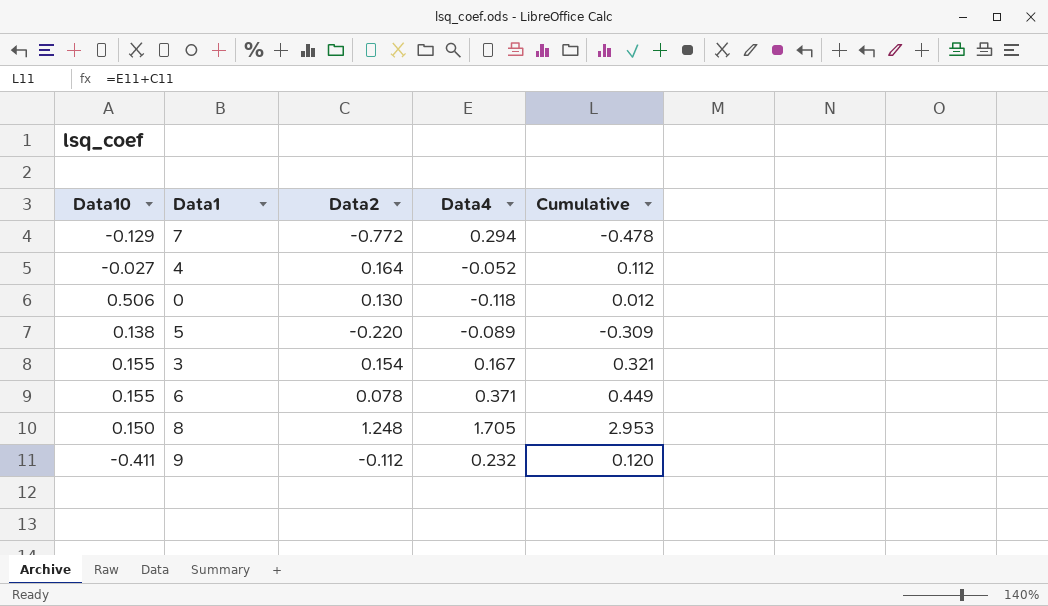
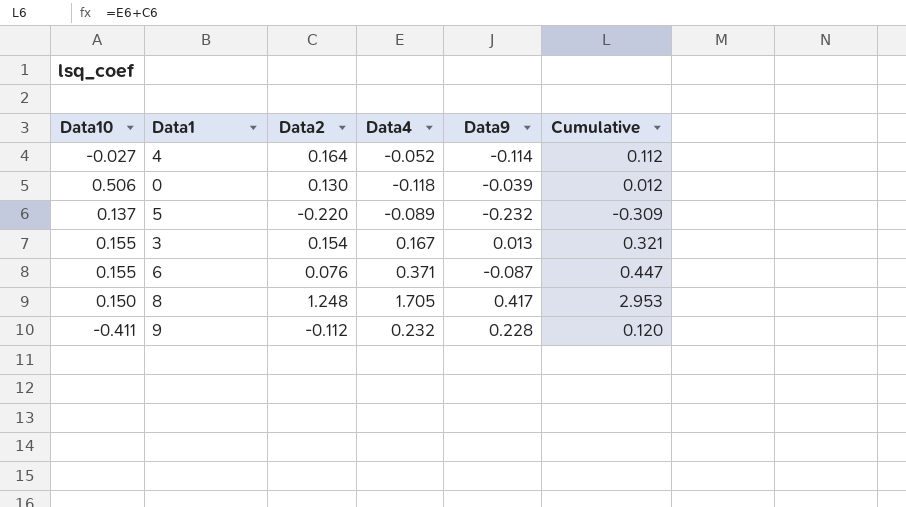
column Data9 | position: none -> 5
row 7: -0.129 | -0.772 | 0.294 | -0.478 -> none
5 | Data10: 0.138 -> 0.137
6 | Data2: 0.078 -> 0.076
6 | Cumulative: 0.449 -> 0.447

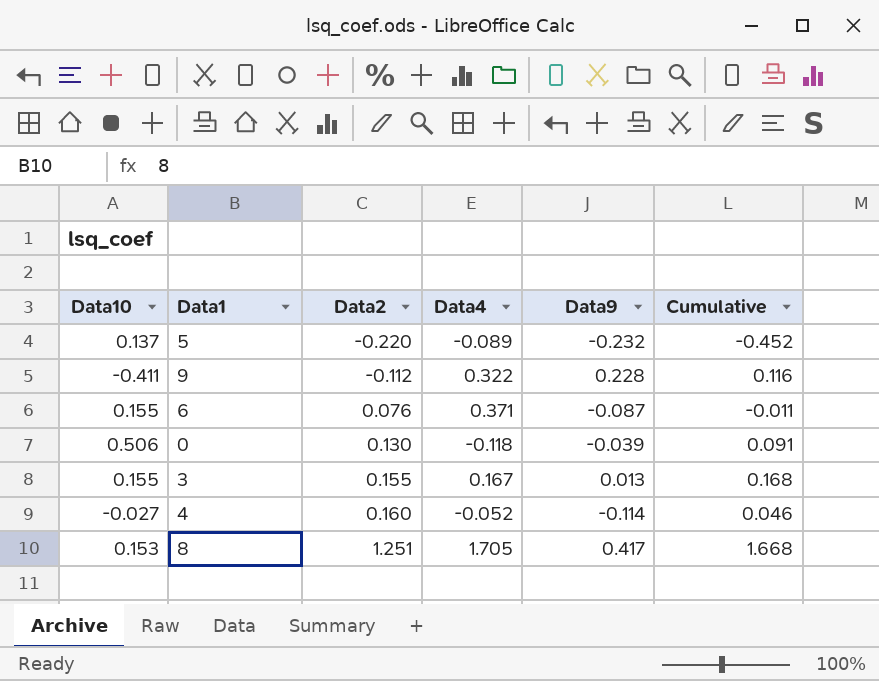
row order: none -> Data2 ascending
column Cumulative | formula: [Data2] + [Data4] -> [Data2] + [Data9]
9 | Data4: 0.232 -> 0.322
3 | Data2: 0.154 -> 0.155
4 | Data2: 0.164 -> 0.160
8 | Data10: 0.150 -> 0.153
8 | Data2: 1.248 -> 1.251

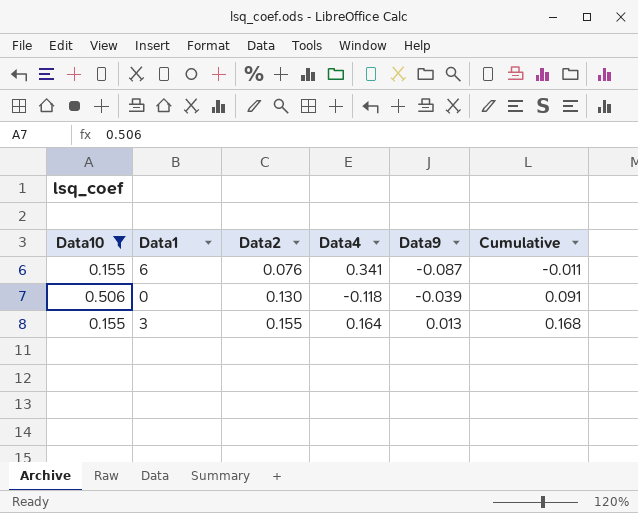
filter: none -> Data10 >= 0.155
6 | Data4: 0.371 -> 0.341
3 | Data4: 0.167 -> 0.164

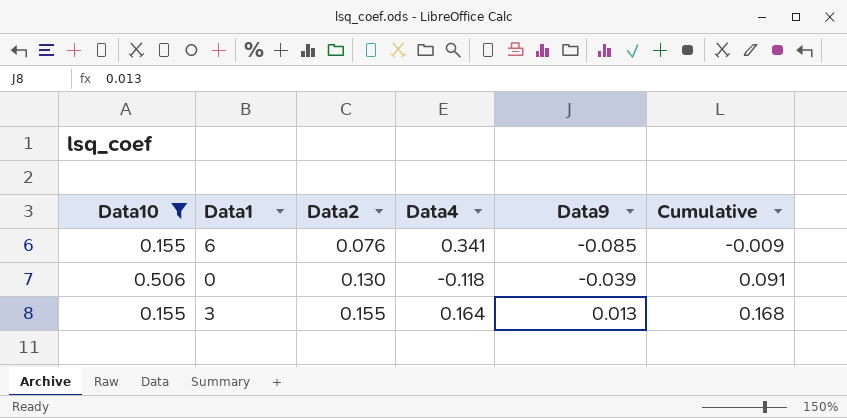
6 | Data9: -0.087 -> -0.085
6 | Cumulative: -0.011 -> -0.009

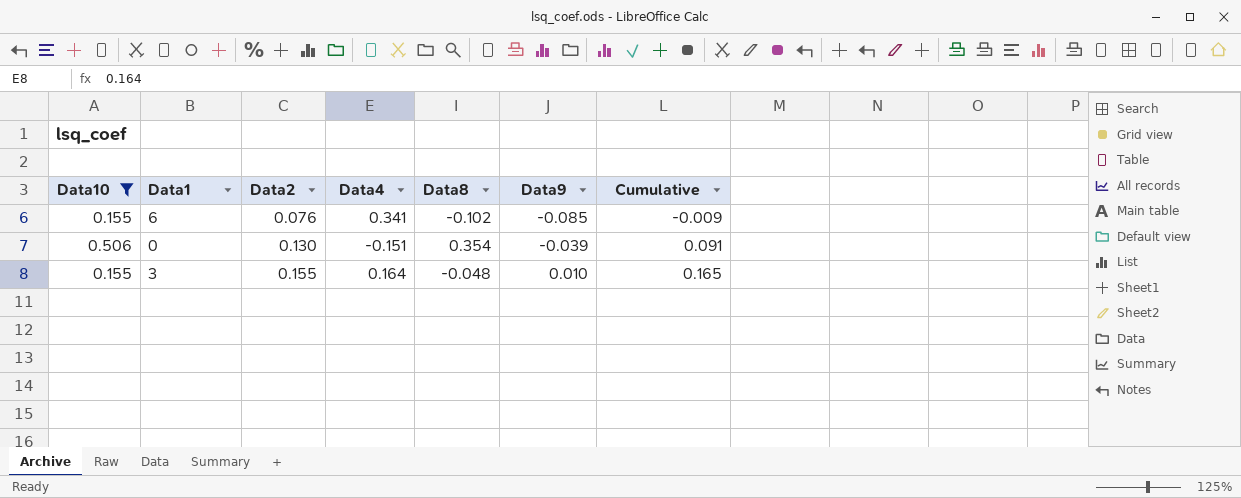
column Data8 | position: none -> 5
0 | Data4: -0.118 -> -0.151
3 | Data9: 0.013 -> 0.010
3 | Cumulative: 0.168 -> 0.165

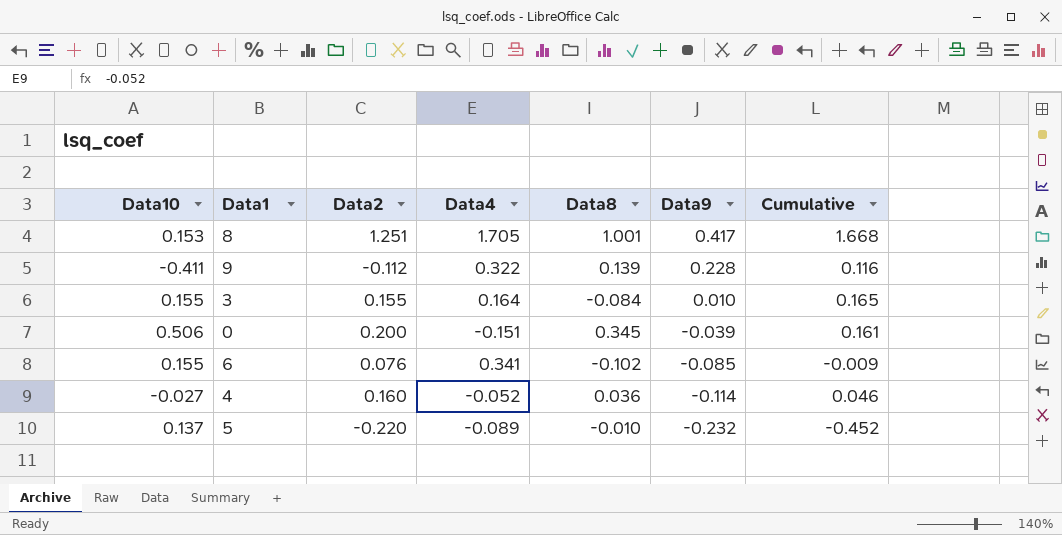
filter: Data10 >= 0.155 -> none
row order: Data2 ascending -> Data9 descending
3 | Data8: -0.048 -> -0.084
0 | Data2: 0.130 -> 0.200
0 | Data8: 0.354 -> 0.345
0 | Cumulative: 0.091 -> 0.161

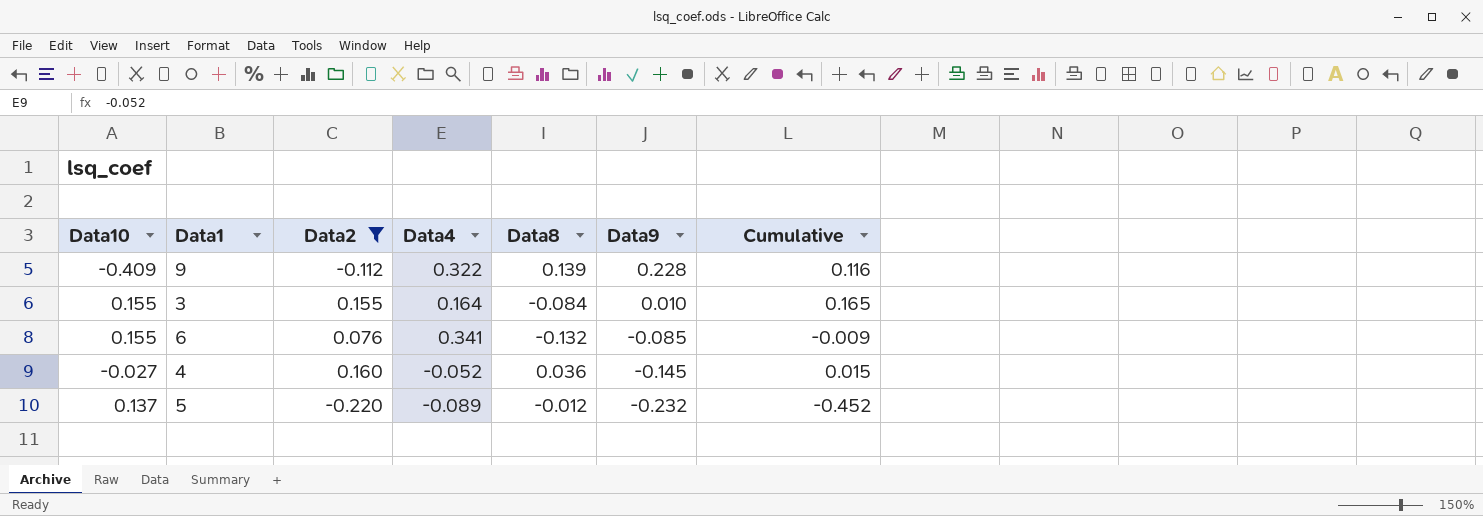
filter: none -> Data2 <= 0.160
9 | Data10: -0.411 -> -0.409
6 | Data8: -0.102 -> -0.132
4 | Data9: -0.114 -> -0.145
4 | Cumulative: 0.046 -> 0.015
5 | Data8: -0.010 -> -0.012

